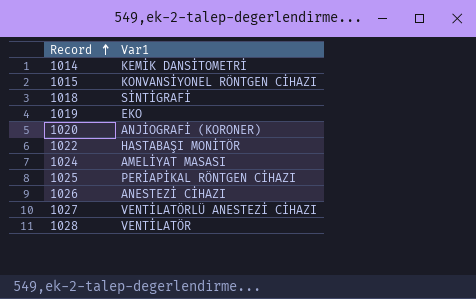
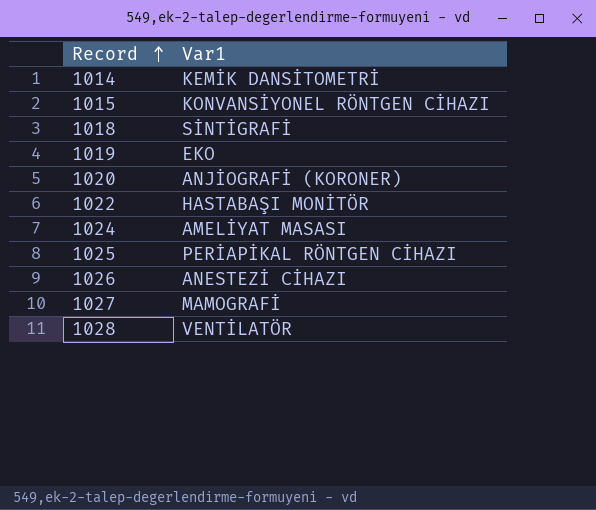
1027 | Var1: VENTİLATÖRLÜ ANESTEZİ CİHAZI -> MAMOGRAFİ

